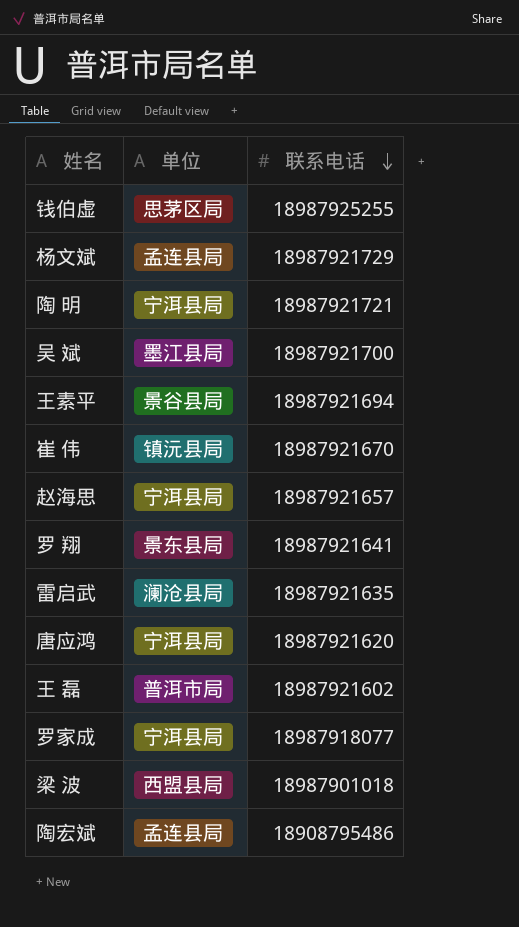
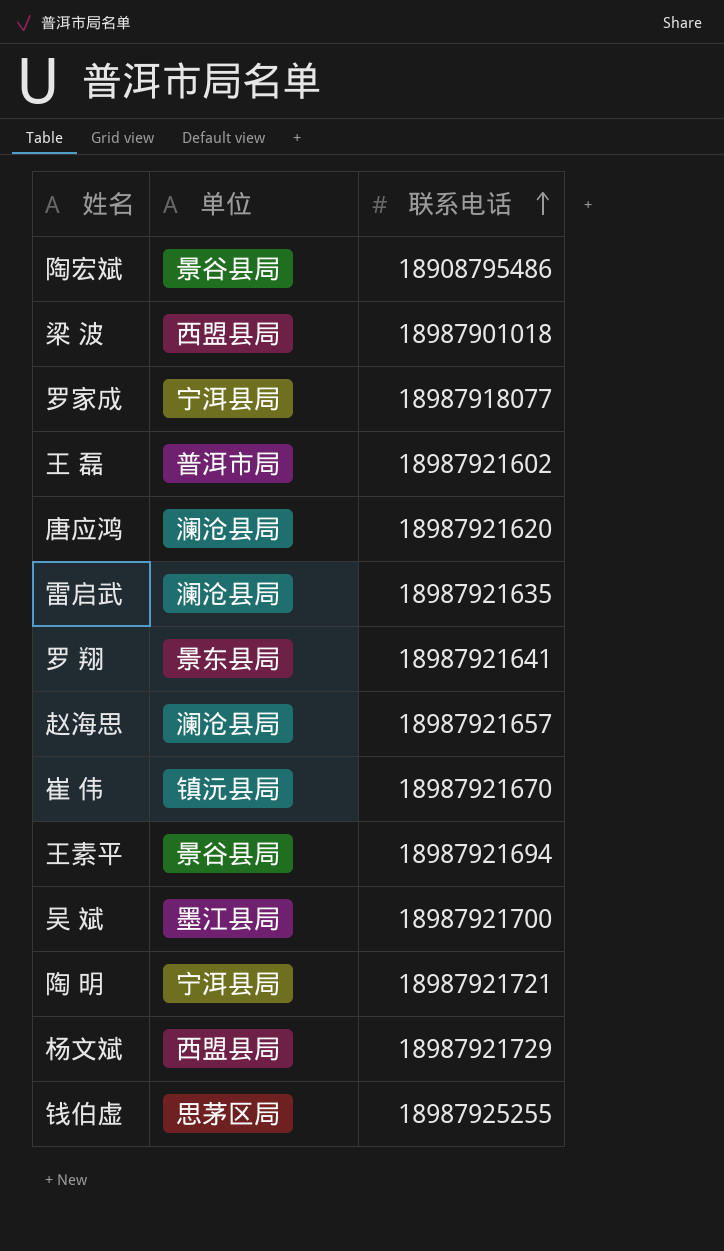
row order: 联系电话 descending -> 联系电话 ascending
陶宏斌 | 单位: 孟连县局 -> 景谷县局
唐应鸿 | 单位: 宁洱县局 -> 澜沧县局
赵海思 | 单位: 宁洱县局 -> 澜沧县局
杨文斌 | 单位: 孟连县局 -> 西盟县局

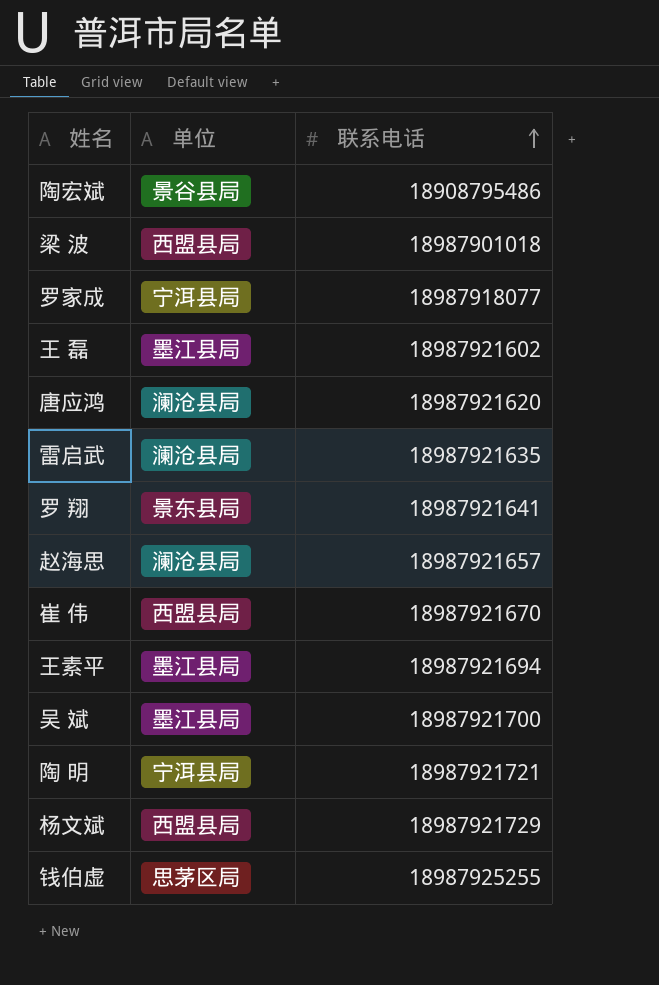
王 磊 | 单位: 普洱市局 -> 墨江县局
崔 伟 | 单位: 镇沅县局 -> 西盟县局
王素平 | 单位: 景谷县局 -> 墨江县局

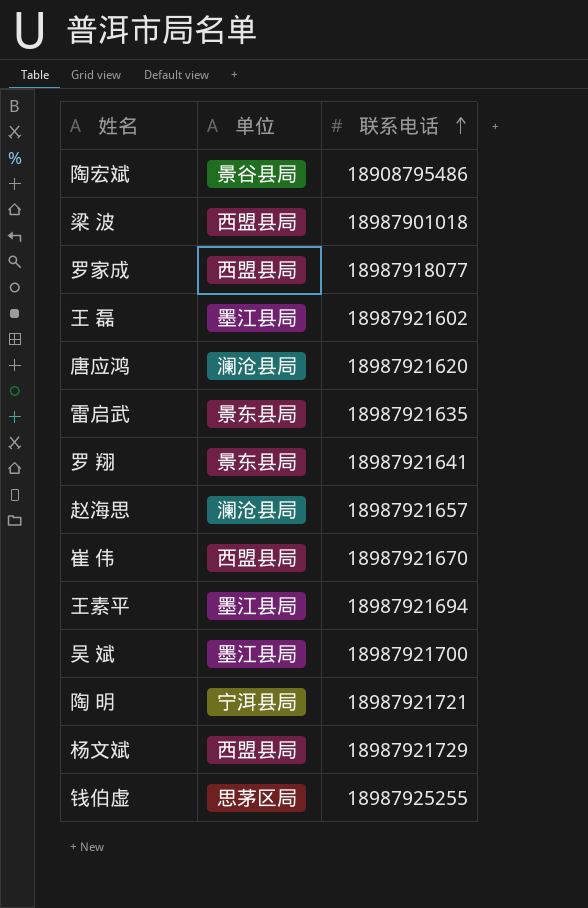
罗家成 | 单位: 宁洱县局 -> 西盟县局
雷启武 | 单位: 澜沧县局 -> 景东县局

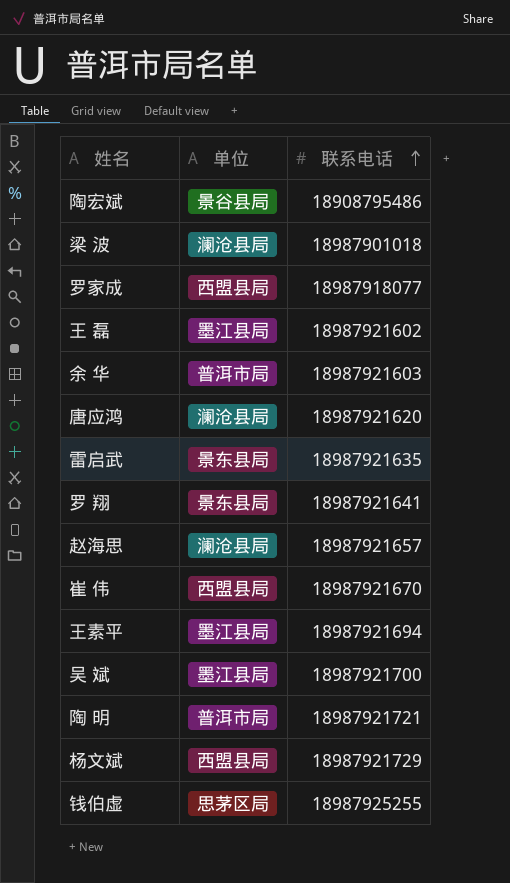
梁 波 | 单位: 西盟县局 -> 澜沧县局
row 余 华: none -> 普洱市局 | 18987921603
陶 明 | 单位: 宁洱县局 -> 普洱市局

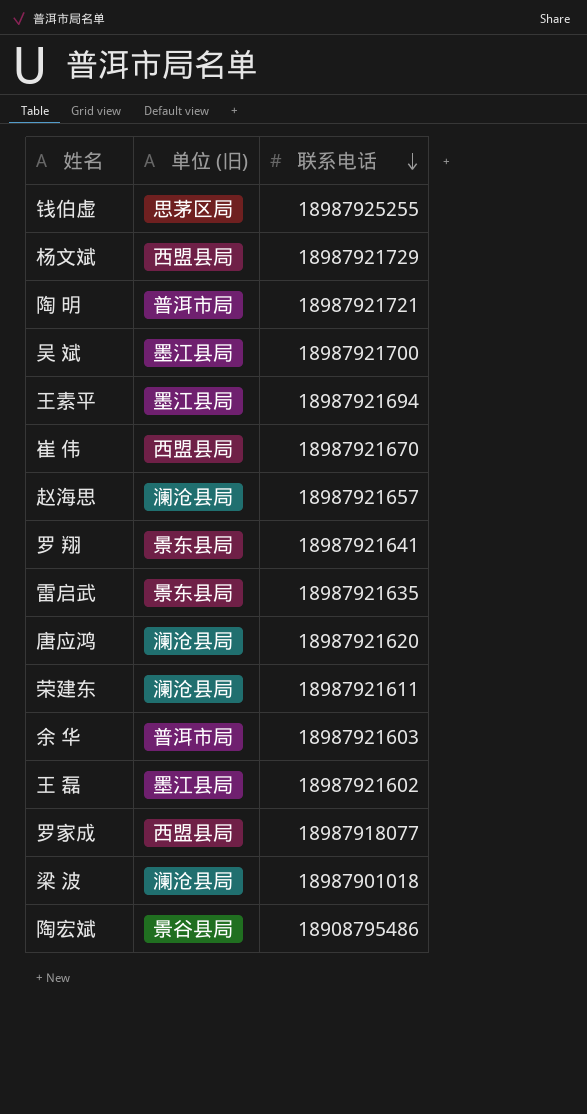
row order: 联系电话 ascending -> 联系电话 descending
column name: 单位 -> 单位 (旧)
row 荣建东: none -> 澜沧县局 | 18987921611

